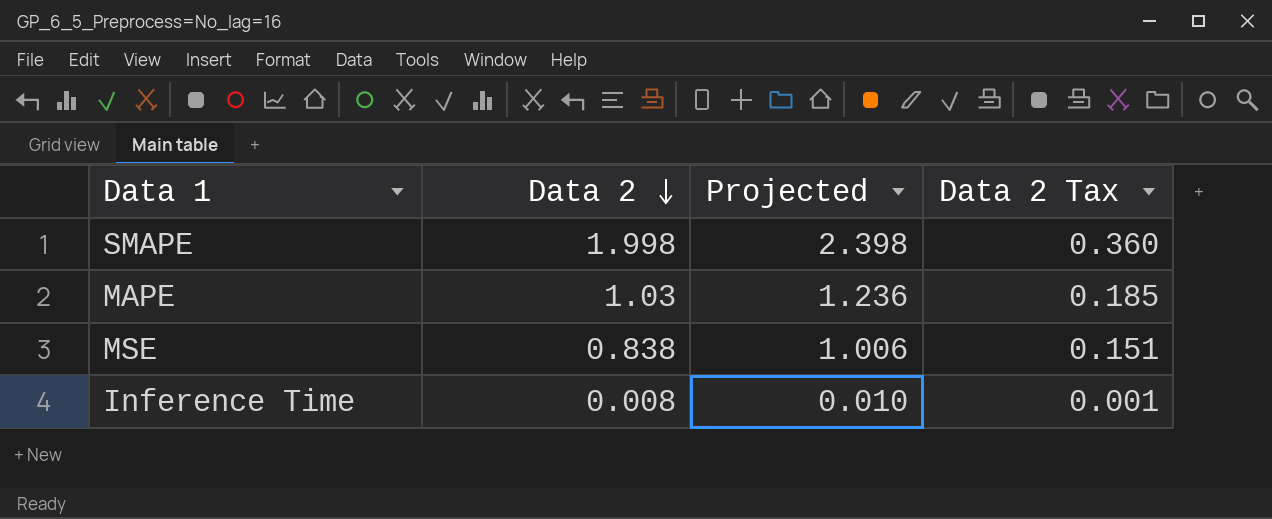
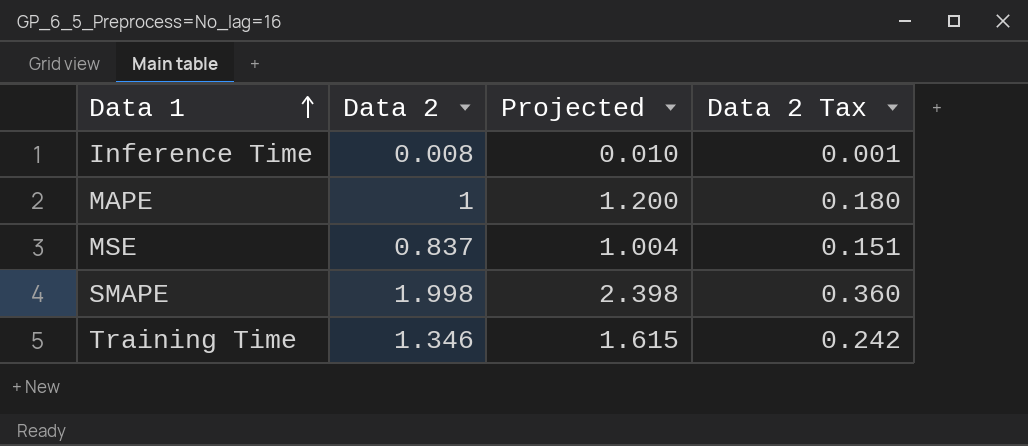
row order: Data 2 descending -> Data 1 ascending
MAPE | Data 2: 1.03 -> 1
MAPE | Projected: 1.236 -> 1.200
MAPE | Data 2 Tax: 0.185 -> 0.180
MSE | Data 2: 0.838 -> 0.837
MSE | Projected: 1.006 -> 1.004
row Training Time: none -> 1.346 | 1.615 | 0.242

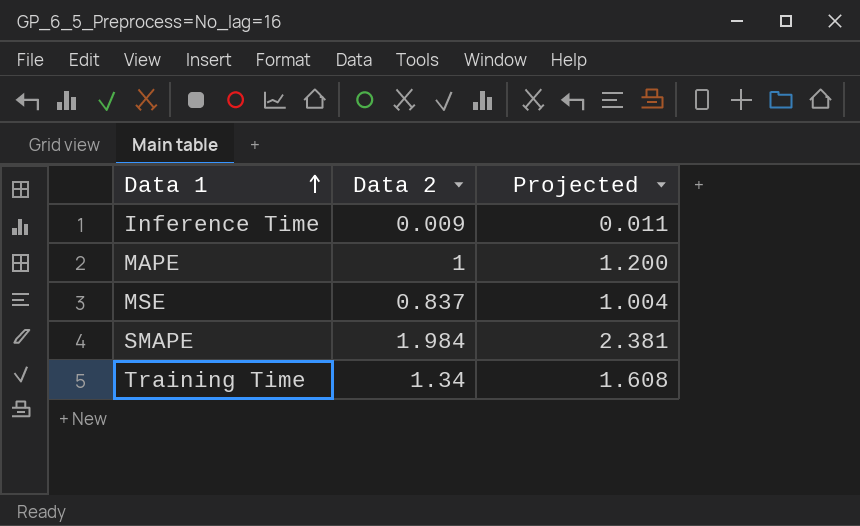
column Data 2 Tax | formula: [Data 2] * 0.18 -> none
Inference Time | Data 2: 0.008 -> 0.009
Inference Time | Projected: 0.010 -> 0.011
SMAPE | Data 2: 1.998 -> 1.984
SMAPE | Projected: 2.398 -> 2.381
Training Time | Data 2: 1.346 -> 1.34
Training Time | Projected: 1.615 -> 1.608

